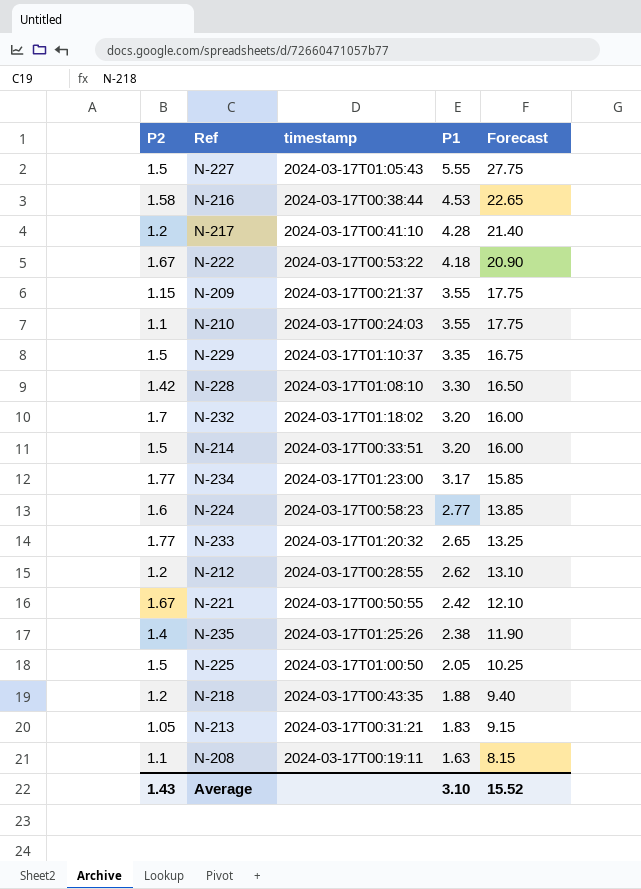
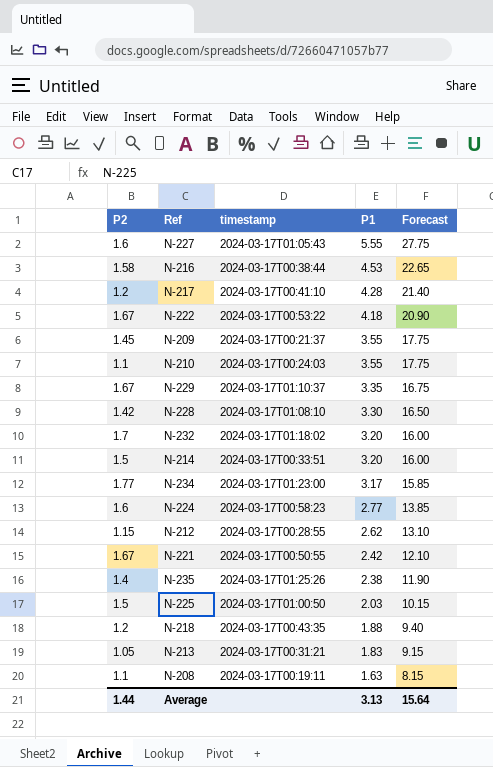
row N-233: 1.77 | 2024-03-17T01:20:32 | 2.65 | 13.25 -> none
N-227 | P2: 1.5 -> 1.6
N-209 | P2: 1.15 -> 1.45
N-229 | P2: 1.5 -> 1.67
N-212 | P2: 1.2 -> 1.15
N-225 | P1: 2.05 -> 2.03
N-225 | Forecast: 10.25 -> 10.15
Average | P2: 1.43 -> 1.44
Average | P1: 3.10 -> 3.13
Average | Forecast: 15.52 -> 15.64

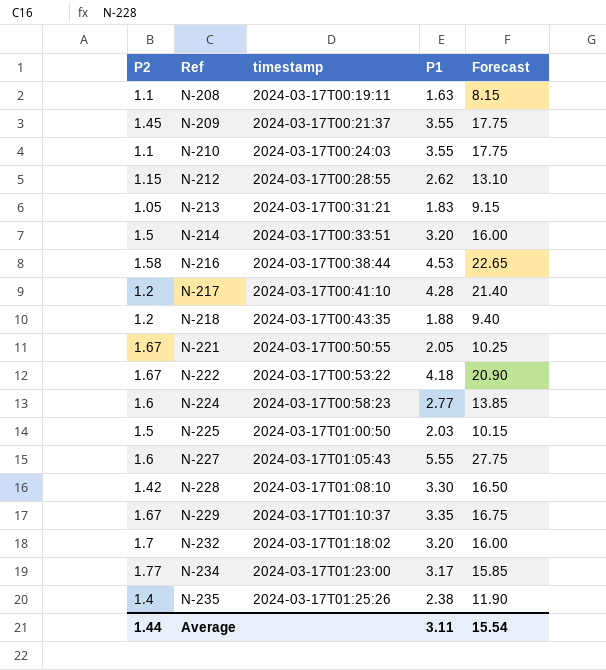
row order: P1 descending -> Ref ascending
N-221 | P1: 2.42 -> 2.05
N-221 | Forecast: 12.10 -> 10.25
Average | P1: 3.13 -> 3.11
Average | Forecast: 15.64 -> 15.54

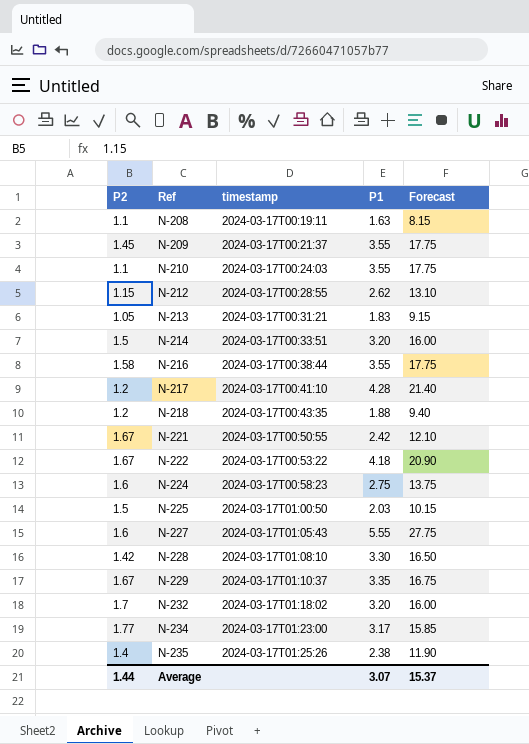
N-216 | P1: 4.53 -> 3.55
N-216 | Forecast: 22.65 -> 17.75
N-221 | P1: 2.05 -> 2.42
N-221 | Forecast: 10.25 -> 12.10
N-224 | P1: 2.77 -> 2.75
N-224 | Forecast: 13.85 -> 13.75
Average | P1: 3.11 -> 3.07
Average | Forecast: 15.54 -> 15.37

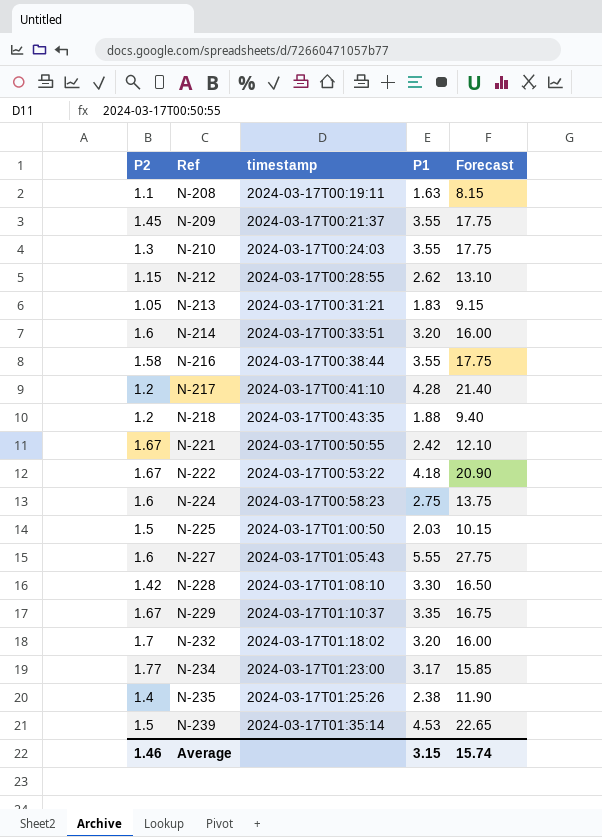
N-210 | P2: 1.1 -> 1.3
N-214 | P2: 1.5 -> 1.6
row N-239: none -> 1.5 | 2024-03-17T01:35:14 | 4.53 | 22.65
Average | P2: 1.44 -> 1.46
Average | P1: 3.07 -> 3.15
Average | Forecast: 15.37 -> 15.74

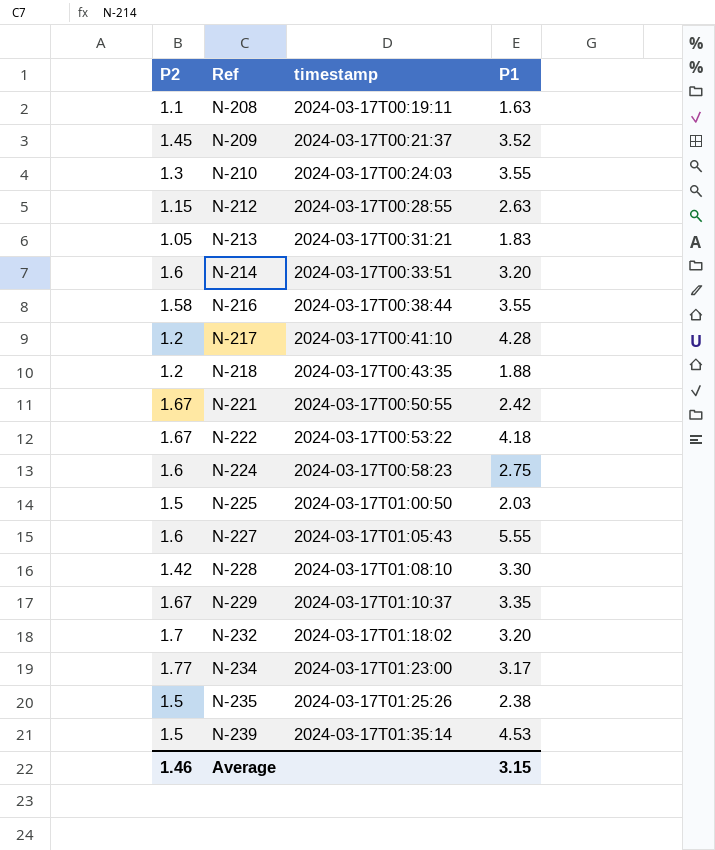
column Forecast | formula: [P1] * 5 -> none
N-209 | P1: 3.55 -> 3.52
N-212 | P1: 2.62 -> 2.63
N-235 | P2: 1.4 -> 1.5

